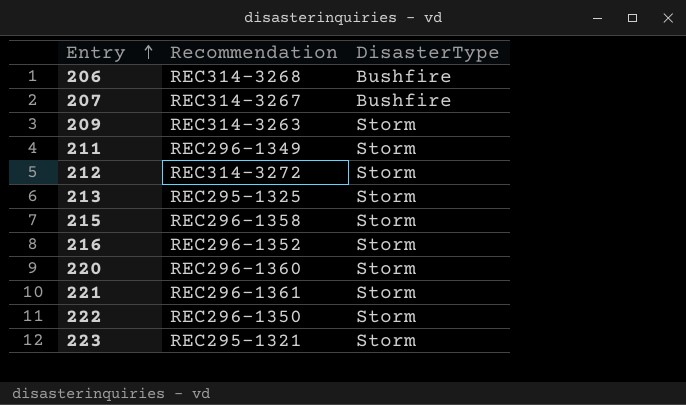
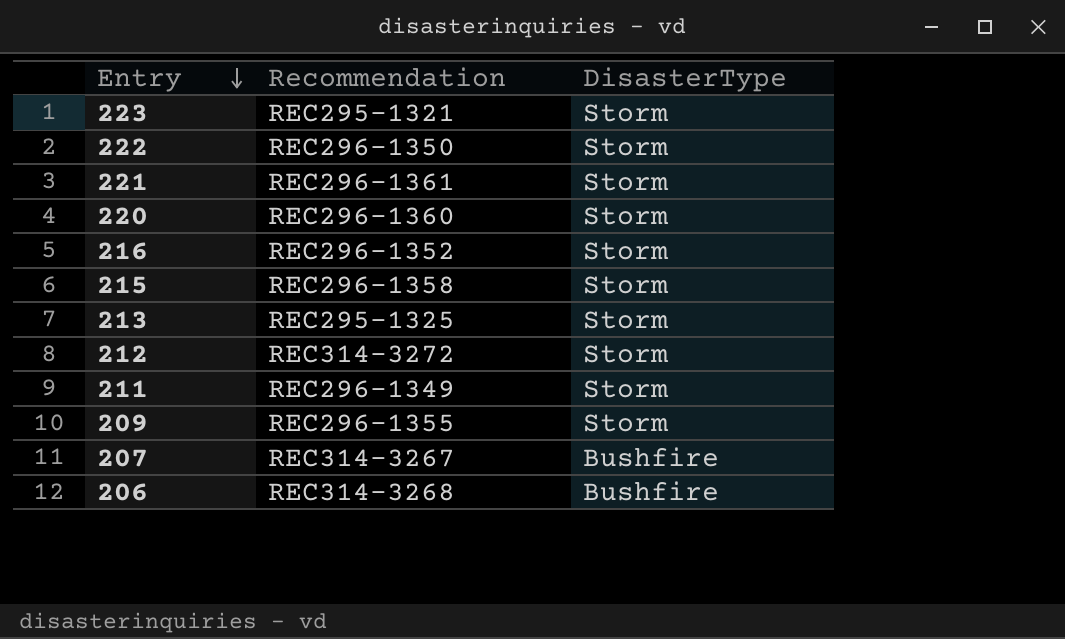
row order: Entry ascending -> Entry descending
209 | Recommendation: REC314-3263 -> REC296-1355

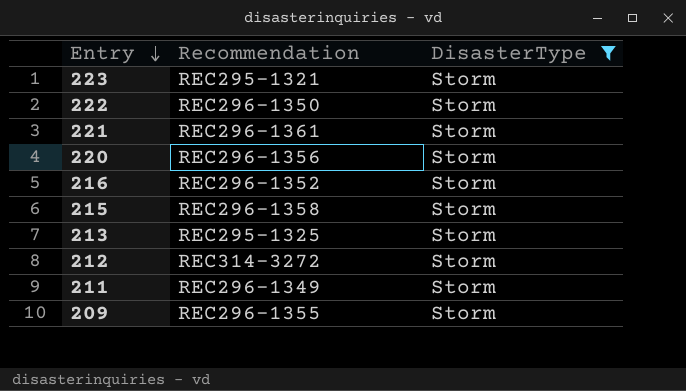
filter: none -> DisasterType = Storm
220 | Recommendation: REC296-1360 -> REC296-1356

